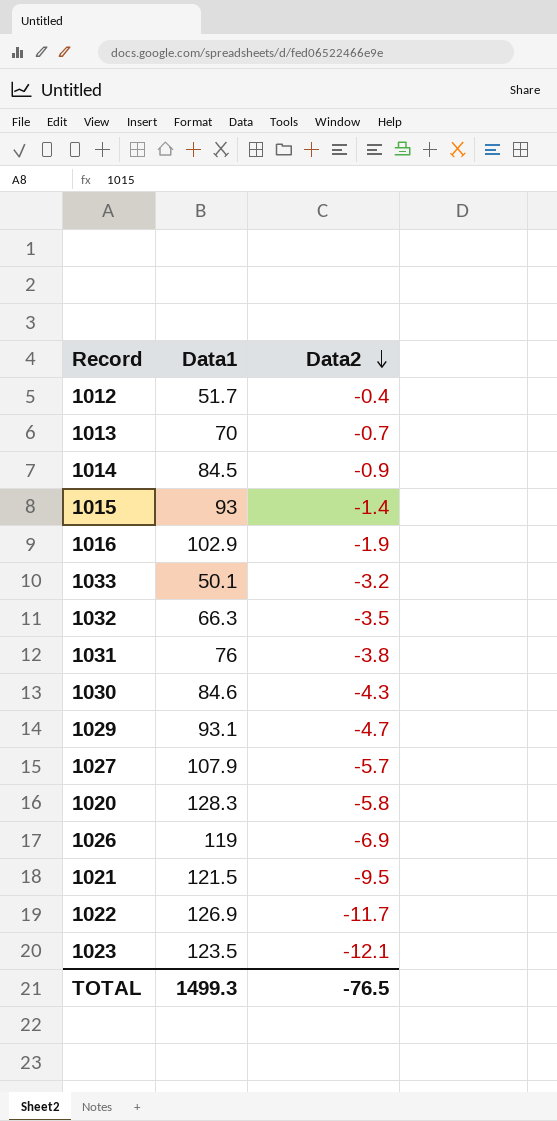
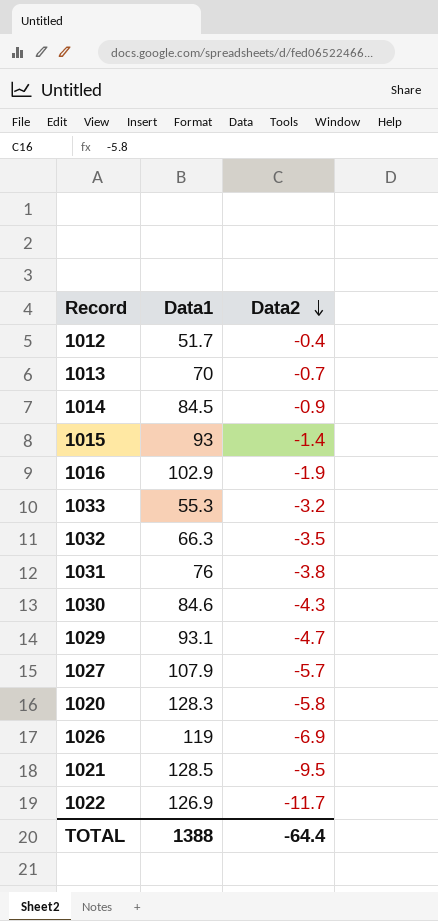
row 1023: 123.5 | -12.1 -> none
1033 | Data1: 50.1 -> 55.3
1021 | Data1: 121.5 -> 128.5
TOTAL | Data1: 1499.3 -> 1388
TOTAL | Data2: -76.5 -> -64.4

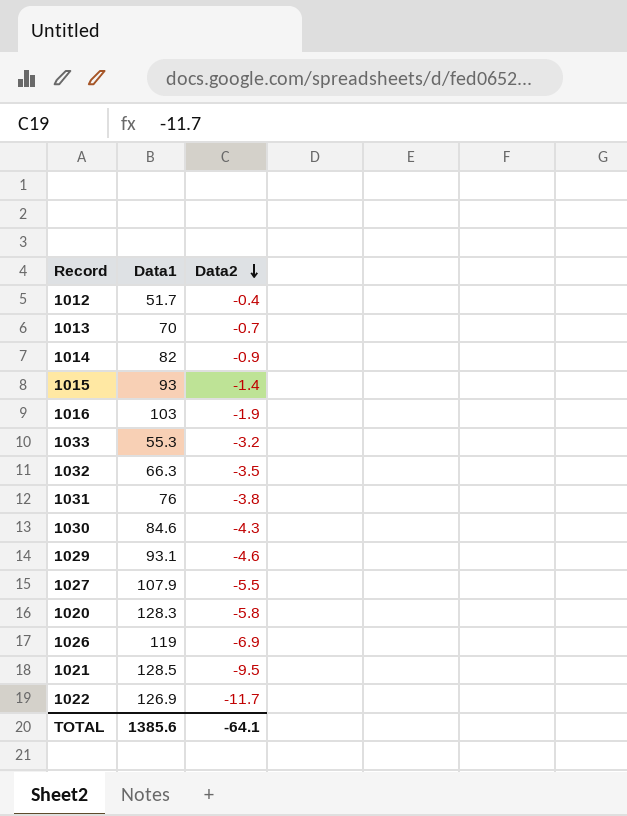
1014 | Data1: 84.5 -> 82
1016 | Data1: 102.9 -> 103
1029 | Data2: -4.7 -> -4.6
1027 | Data2: -5.7 -> -5.5
TOTAL | Data1: 1388 -> 1385.6
TOTAL | Data2: -64.4 -> -64.1

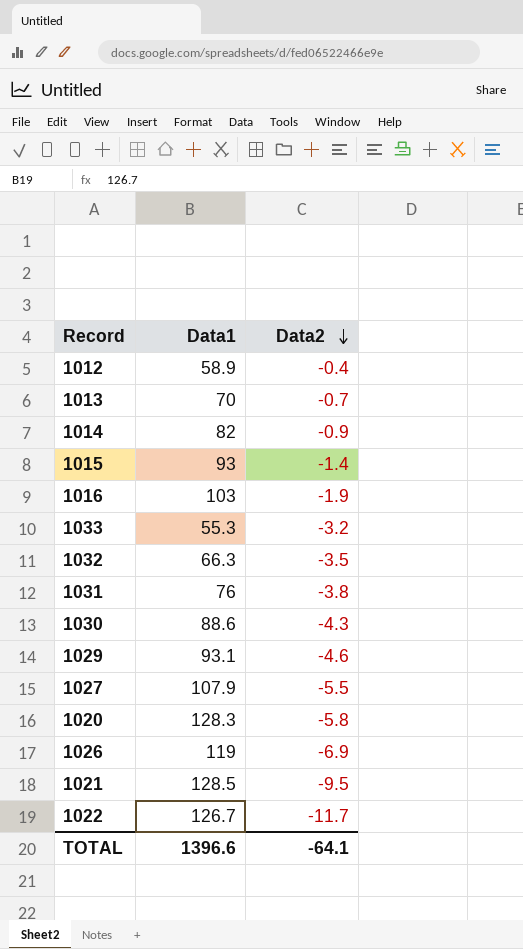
1012 | Data1: 51.7 -> 58.9
1030 | Data1: 84.6 -> 88.6
1022 | Data1: 126.9 -> 126.7
TOTAL | Data1: 1385.6 -> 1396.6

